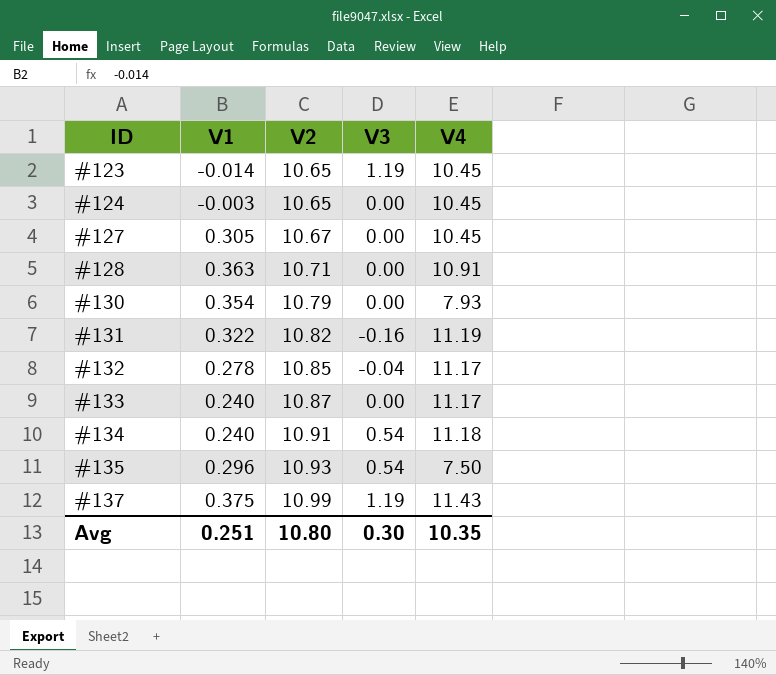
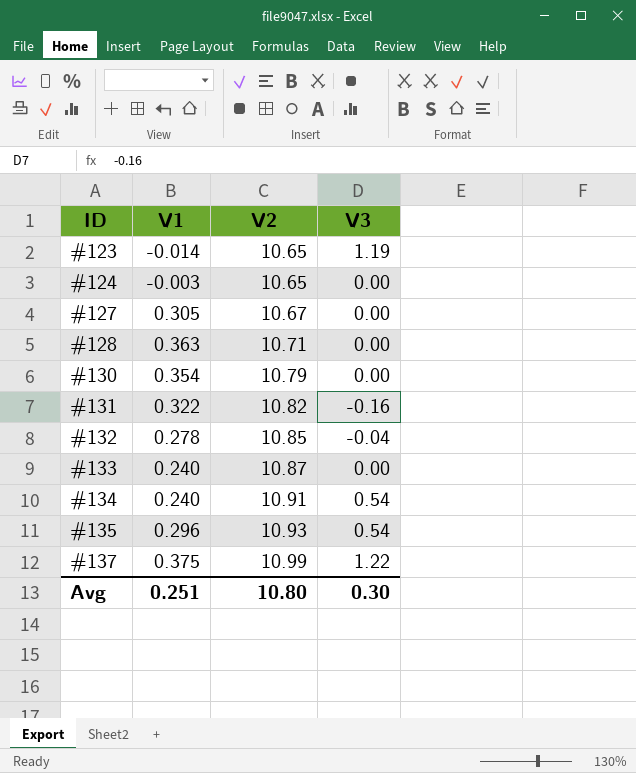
column V4 | position: 5 -> none
#137 | V3: 1.19 -> 1.22

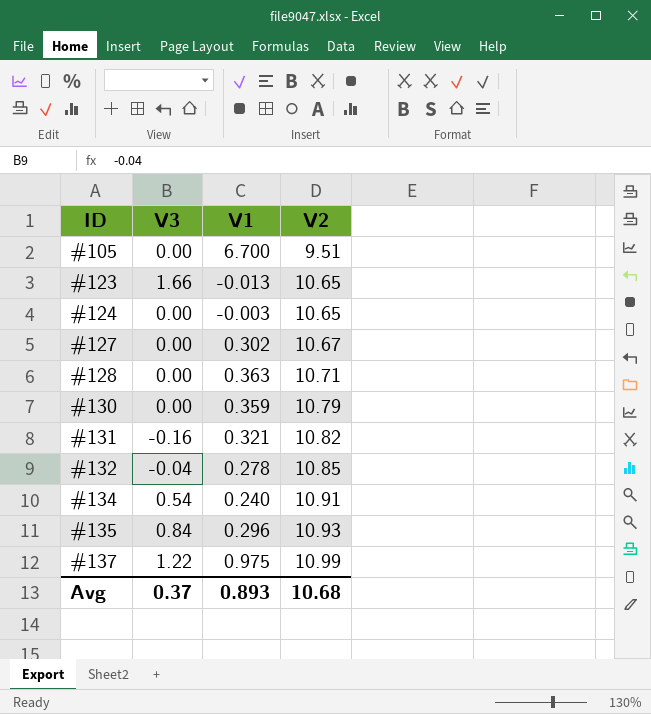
column V3 | position: 4 -> 2
row #133: 0.240 | 10.87 | 0.00 -> none
row #105: none -> 0.00 | 6.700 | 9.51
#123 | V3: 1.19 -> 1.66
#123 | V1: -0.014 -> -0.013
#127 | V1: 0.305 -> 0.302
#130 | V1: 0.354 -> 0.359
#131 | V1: 0.322 -> 0.321
#135 | V3: 0.54 -> 0.84
#137 | V1: 0.375 -> 0.975
Avg | V3: 0.30 -> 0.37
Avg | V1: 0.251 -> 0.893
Avg | V2: 10.80 -> 10.68

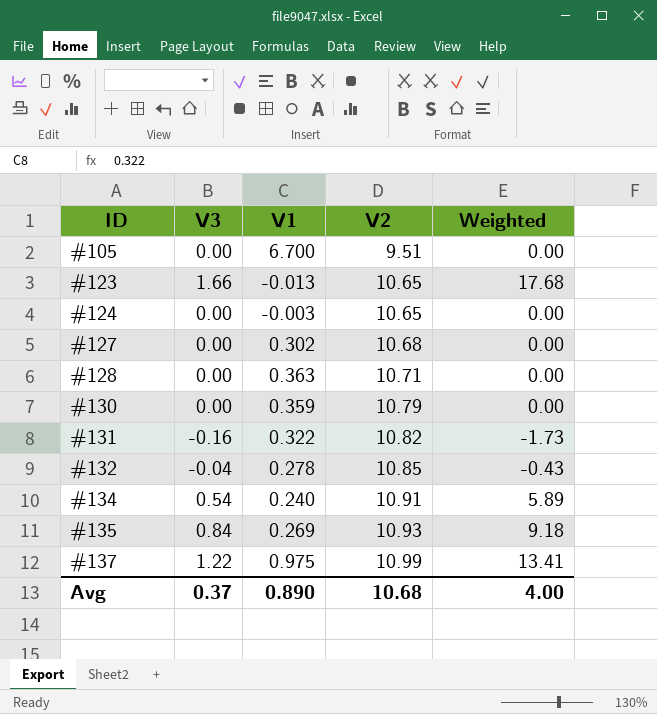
column Weighted | formula: none -> [V3] * [V2]
#127 | V2: 10.67 -> 10.68
#131 | V1: 0.321 -> 0.322
#135 | V1: 0.296 -> 0.269
Avg | V1: 0.893 -> 0.890

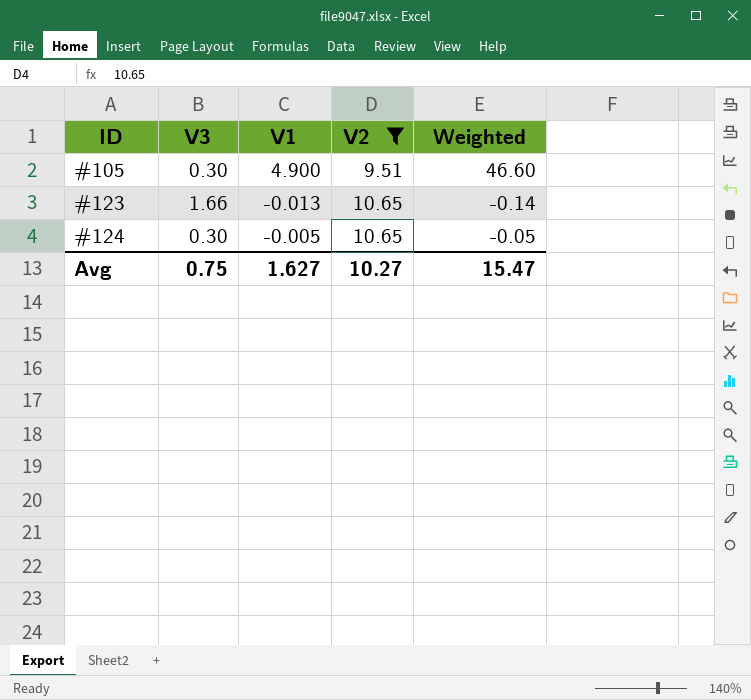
filter: none -> V2 <= 10.65
column Weighted | formula: [V3] * [V2] -> [V1] * [V2]
#105 | V3: 0.00 -> 0.30
#105 | V1: 6.700 -> 4.900
#124 | V3: 0.00 -> 0.30
#124 | V1: -0.003 -> -0.005
Avg | V3: 0.37 -> 0.75
Avg | V1: 0.890 -> 1.627
Avg | V2: 10.68 -> 10.27
Avg | Weighted: 4.00 -> 15.47

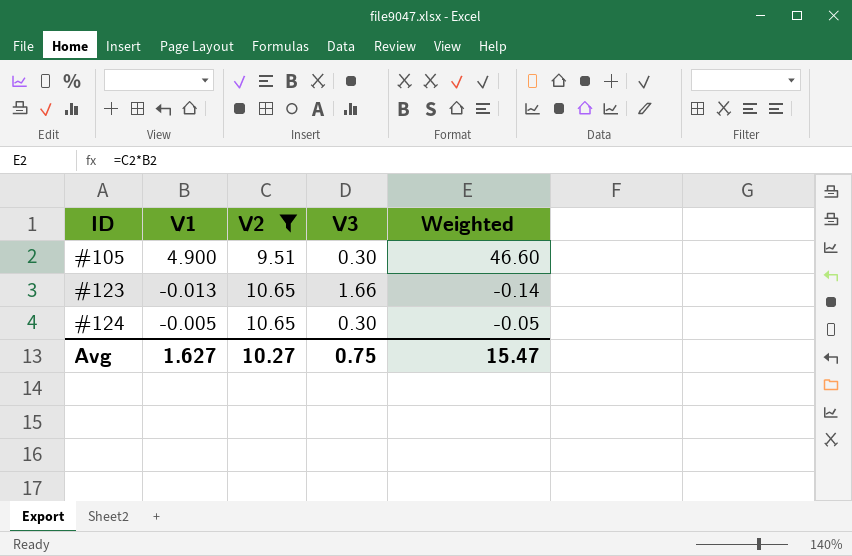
column V3 | position: 2 -> 4

